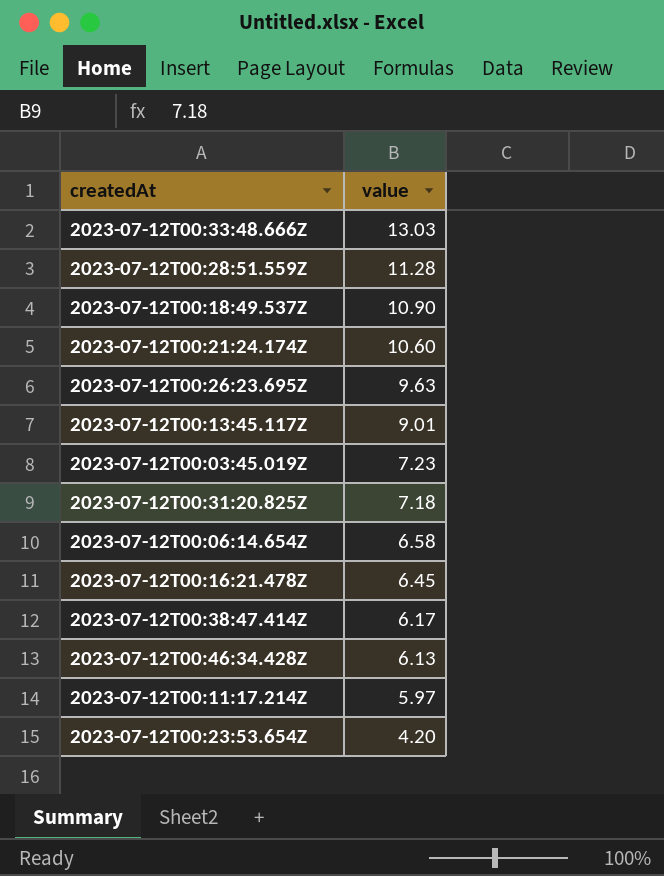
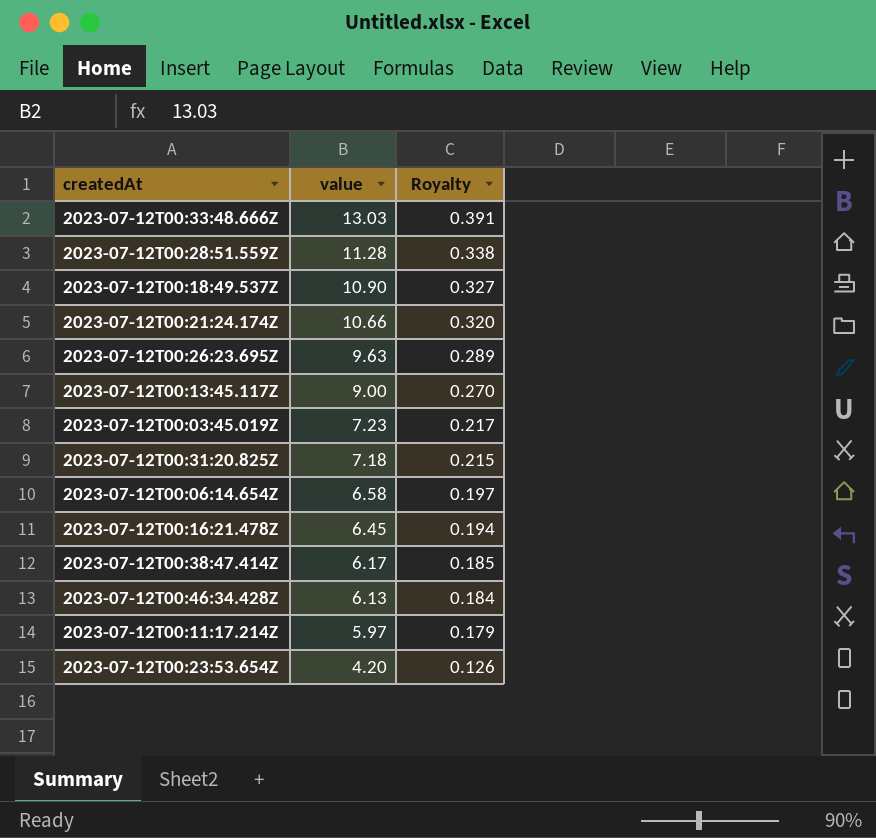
column Royalty | formula: none -> [value] * 0.03
2023-07-12T00:21:24.174Z | value: 10.60 -> 10.66
2023-07-12T00:13:45.117Z | value: 9.01 -> 9.00

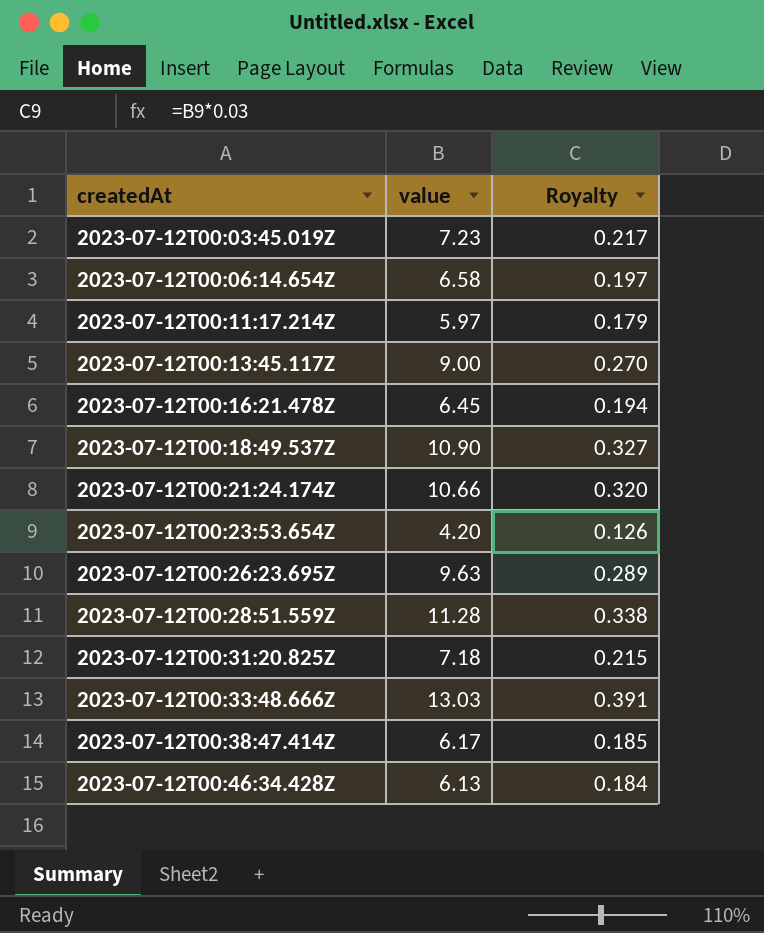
row order: value descending -> createdAt ascending

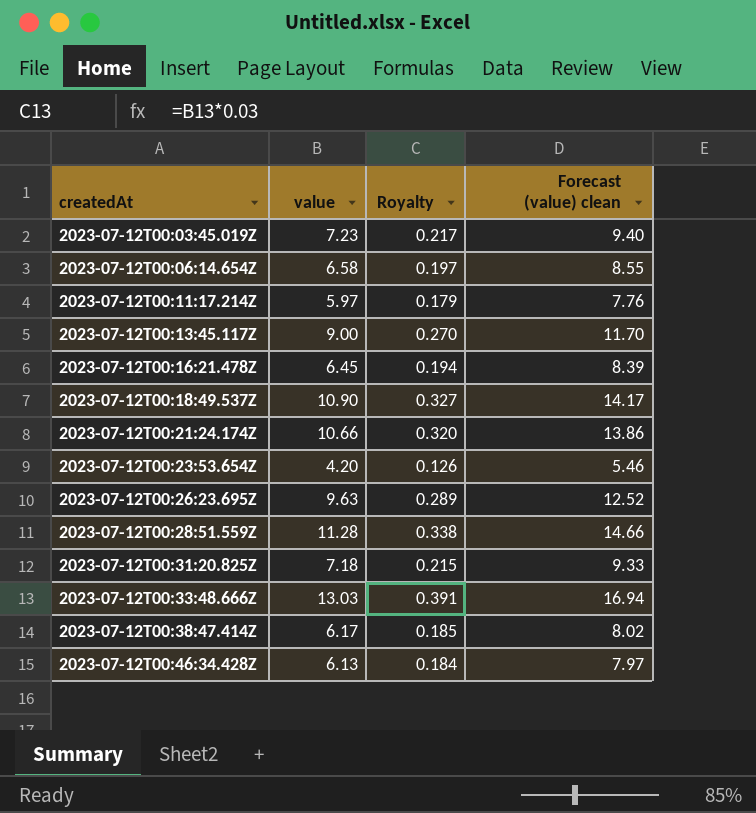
column Forecast (value) clean | formula: none -> [value] * 1.3

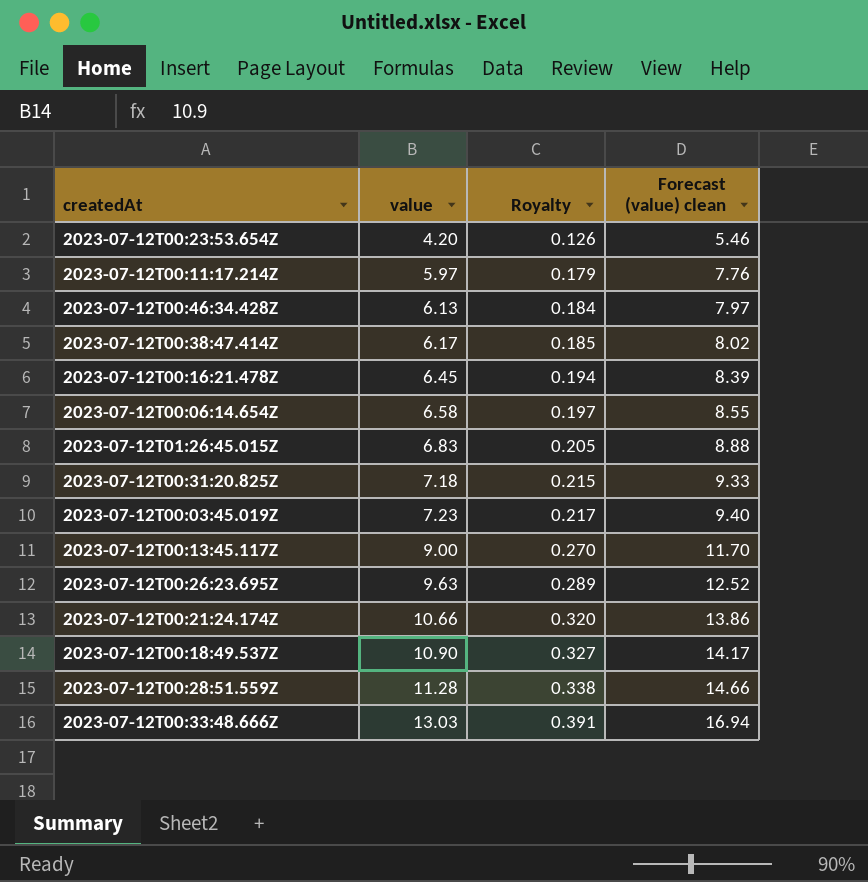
row order: createdAt ascending -> value ascending
row 2023-07-12T01:26:45.015Z: none -> 6.83 | 0.205 | 8.88

